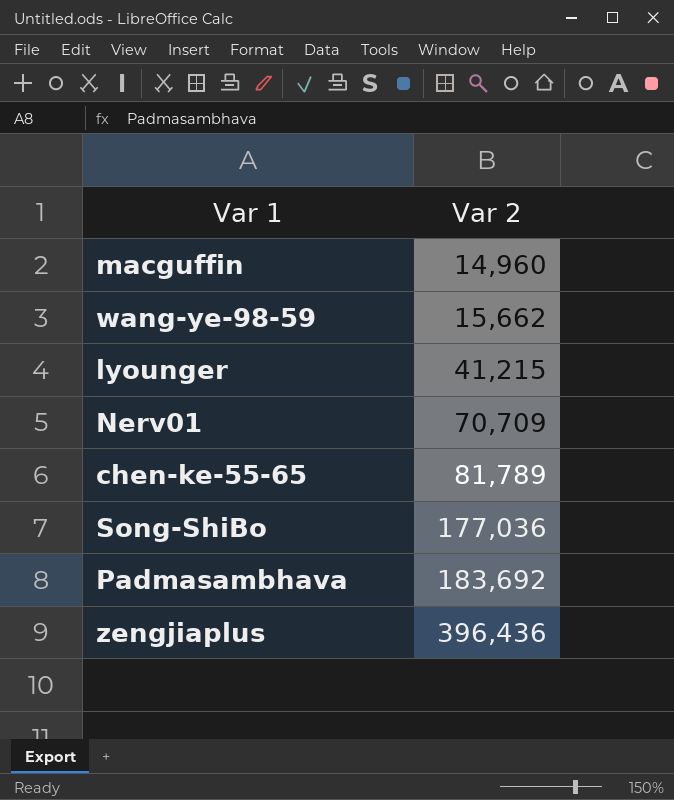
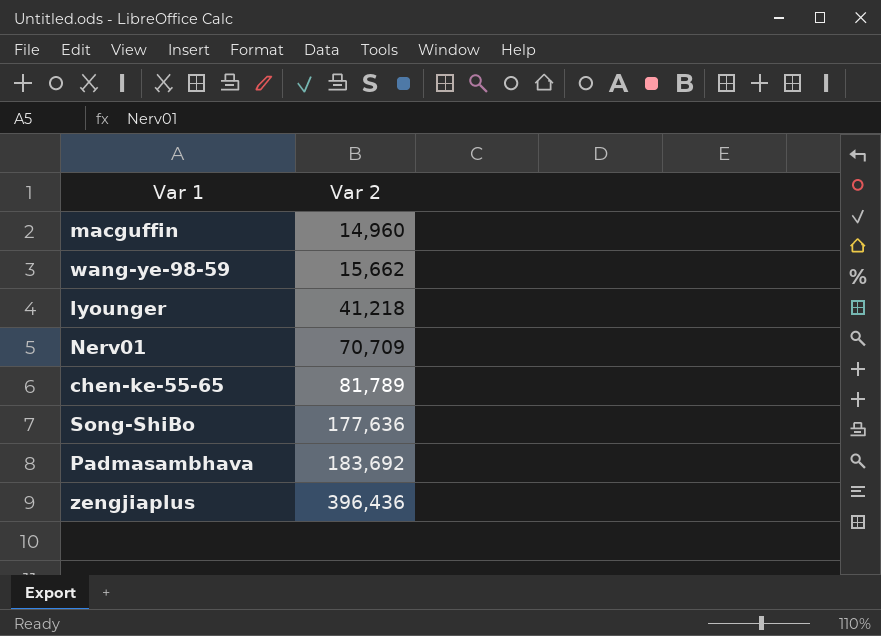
lyounger | Var 2: 41,215 -> 41,218
Song-ShiBo | Var 2: 177,036 -> 177,636

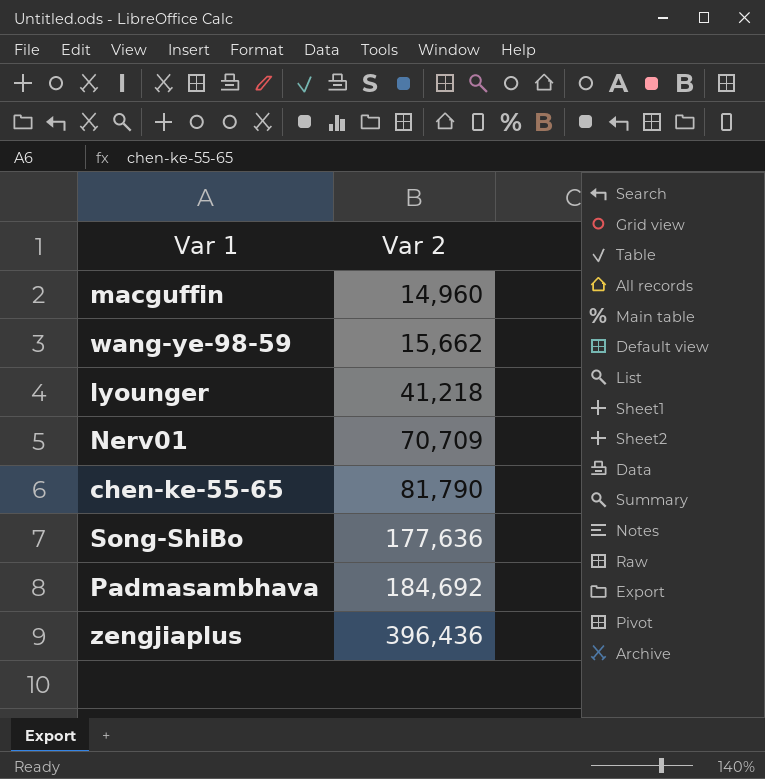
chen-ke-55-65 | Var 2: 81,789 -> 81,790
Padmasambhava | Var 2: 183,692 -> 184,692

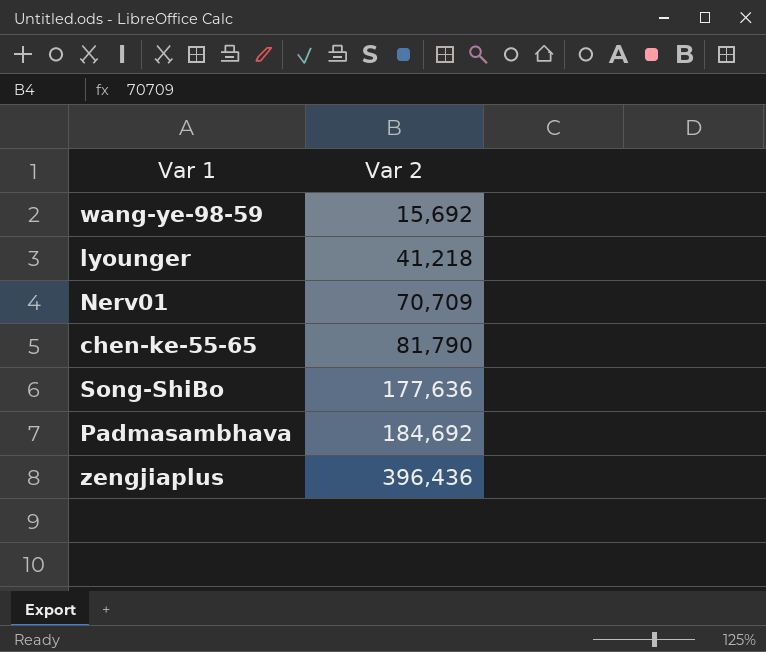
row macguffin: 14,960 -> none
wang-ye-98-59 | Var 2: 15,662 -> 15,692

